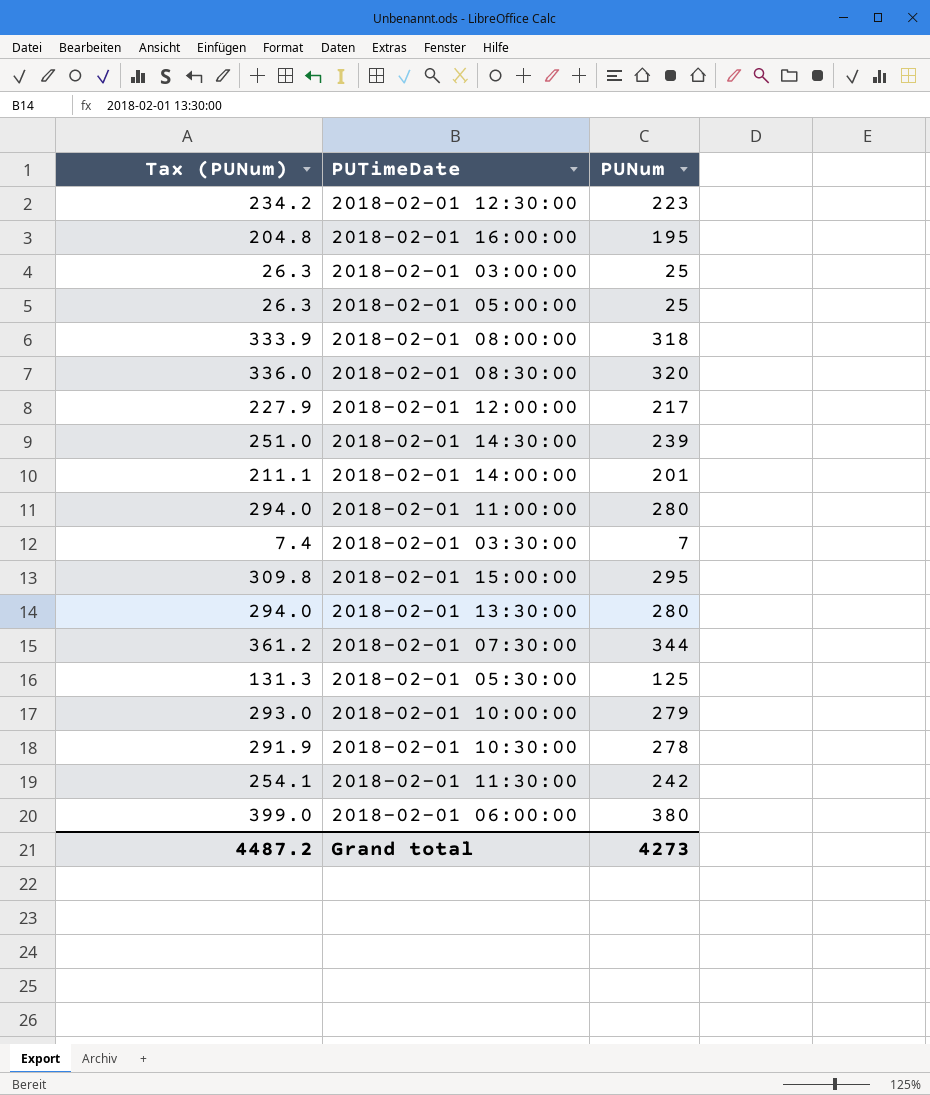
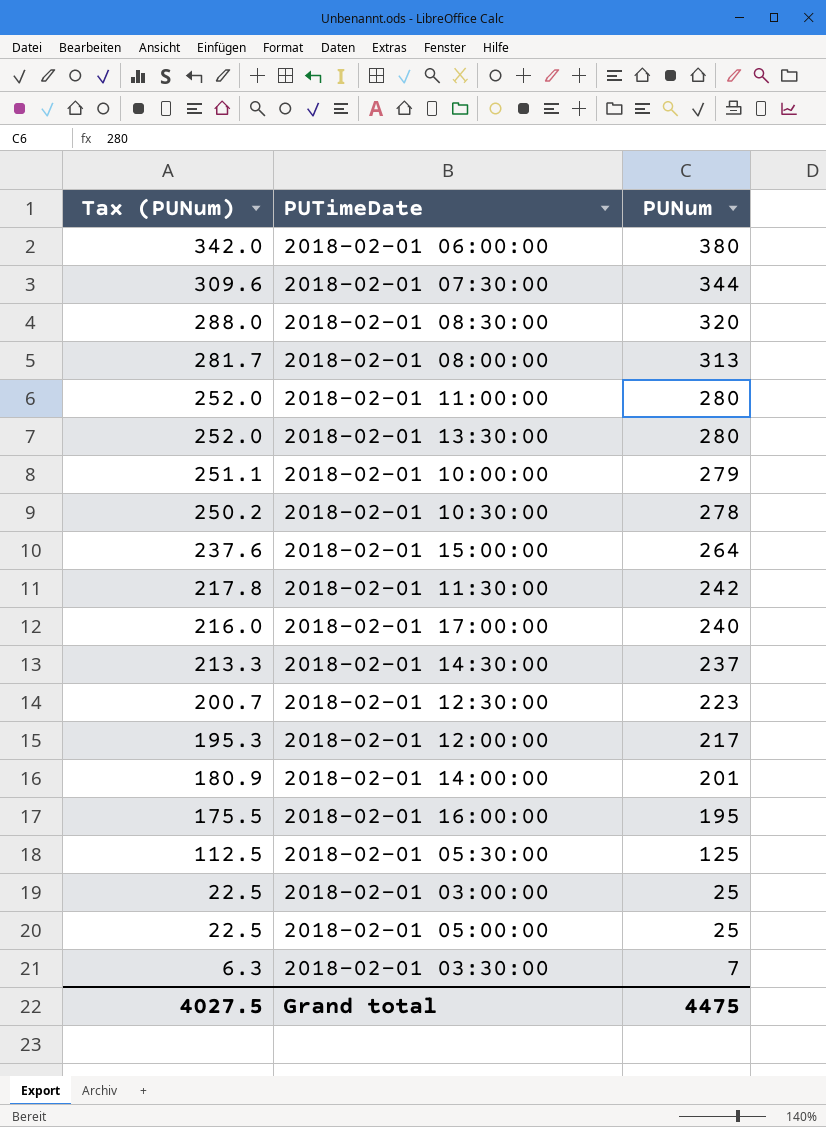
row order: none -> Tax (PUNum) descending
column Tax (PUNum) | formula: [PUNum] * 1.05 -> [PUNum] * 0.9
2018-02-01 08:00:00 | PUNum: 318 -> 313
2018-02-01 15:00:00 | PUNum: 295 -> 264
row 2018-02-01 17:00:00: none -> 216.0 | 240
2018-02-01 14:30:00 | PUNum: 239 -> 237
Grand total | Tax (PUNum): 4487.2 -> 4027.5
Grand total | PUNum: 4273 -> 4475

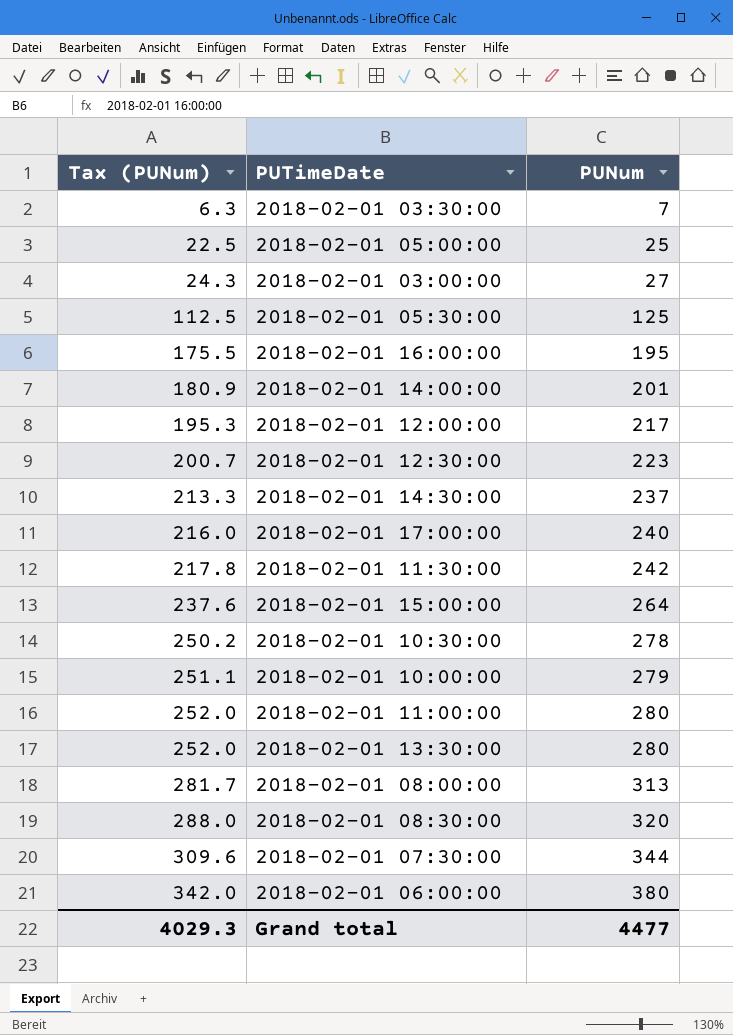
row order: Tax (PUNum) descending -> Tax (PUNum) ascending
2018-02-01 03:00:00 | Tax (PUNum): 22.5 -> 24.3
2018-02-01 03:00:00 | PUNum: 25 -> 27
Grand total | Tax (PUNum): 4027.5 -> 4029.3
Grand total | PUNum: 4475 -> 4477

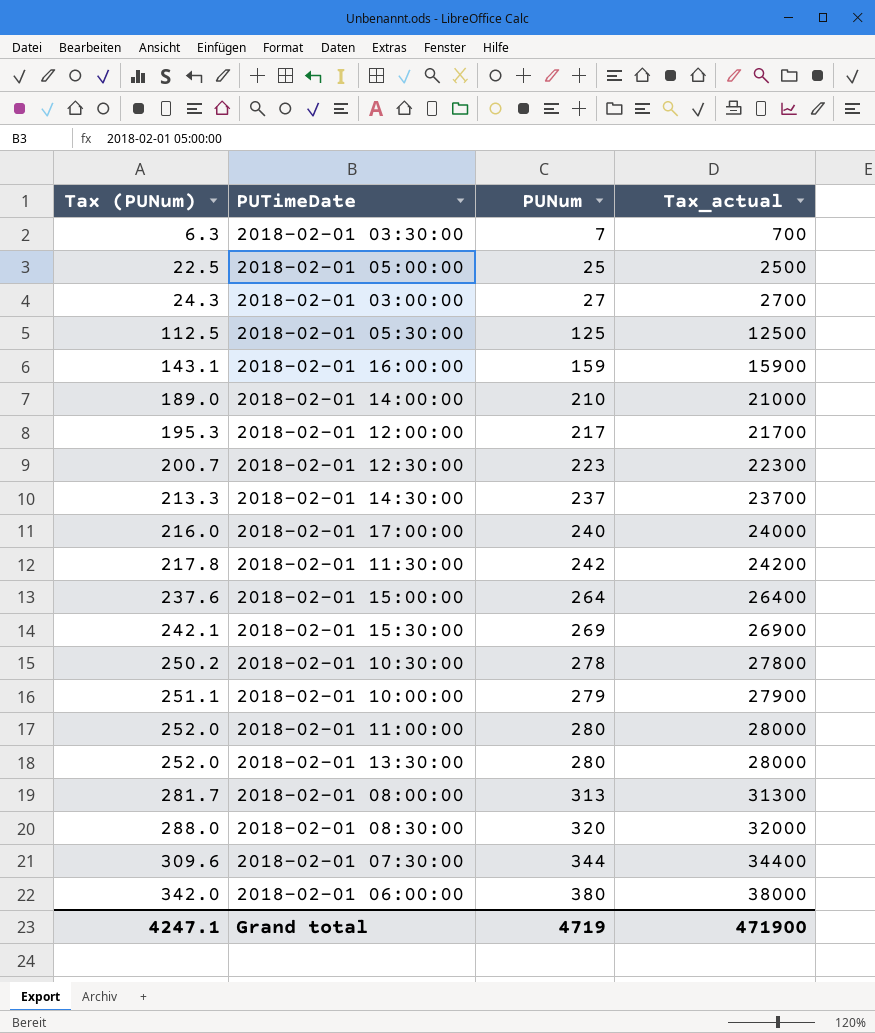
column Tax_actual | formula: none -> [PUNum] * 100
2018-02-01 16:00:00 | Tax (PUNum): 175.5 -> 143.1
2018-02-01 16:00:00 | PUNum: 195 -> 159
2018-02-01 14:00:00 | Tax (PUNum): 180.9 -> 189.0
2018-02-01 14:00:00 | PUNum: 201 -> 210
row 2018-02-01 15:30:00: none -> 242.1 | 269 | 26900
Grand total | Tax (PUNum): 4029.3 -> 4247.1
Grand total | PUNum: 4477 -> 4719

